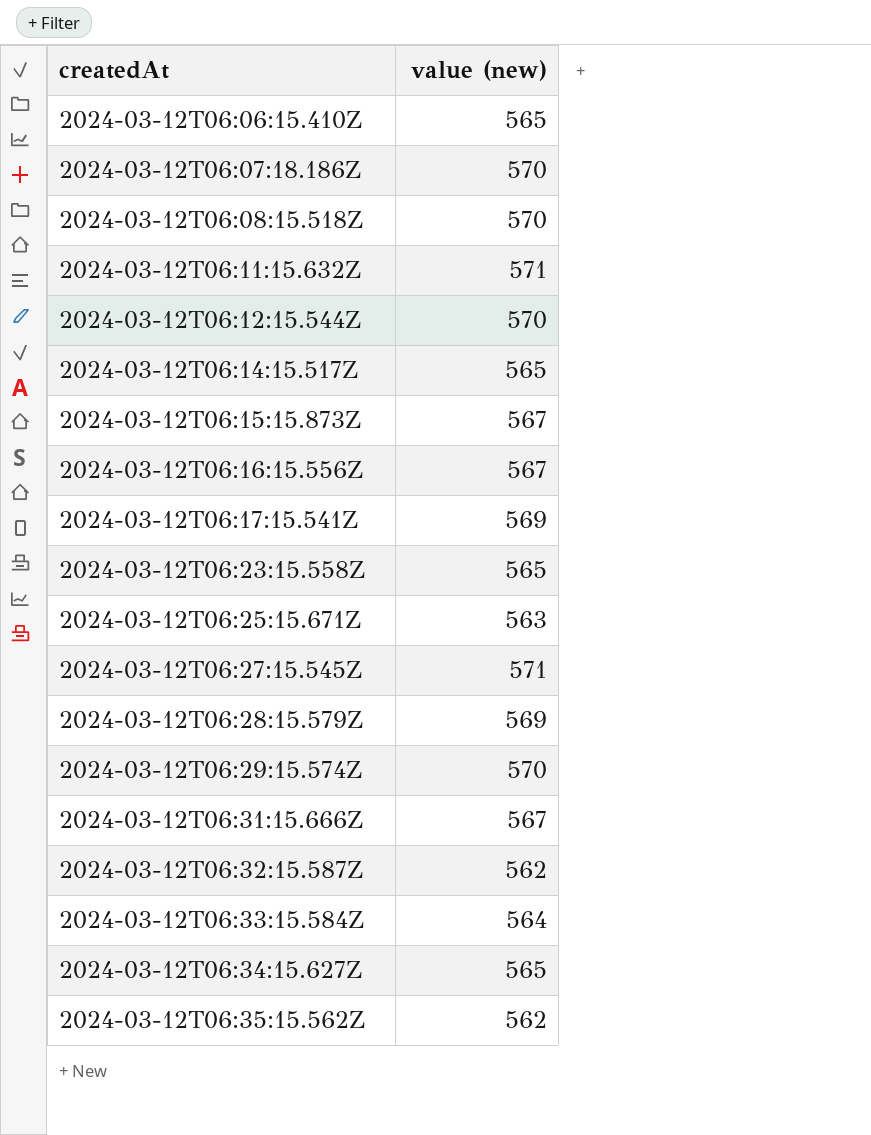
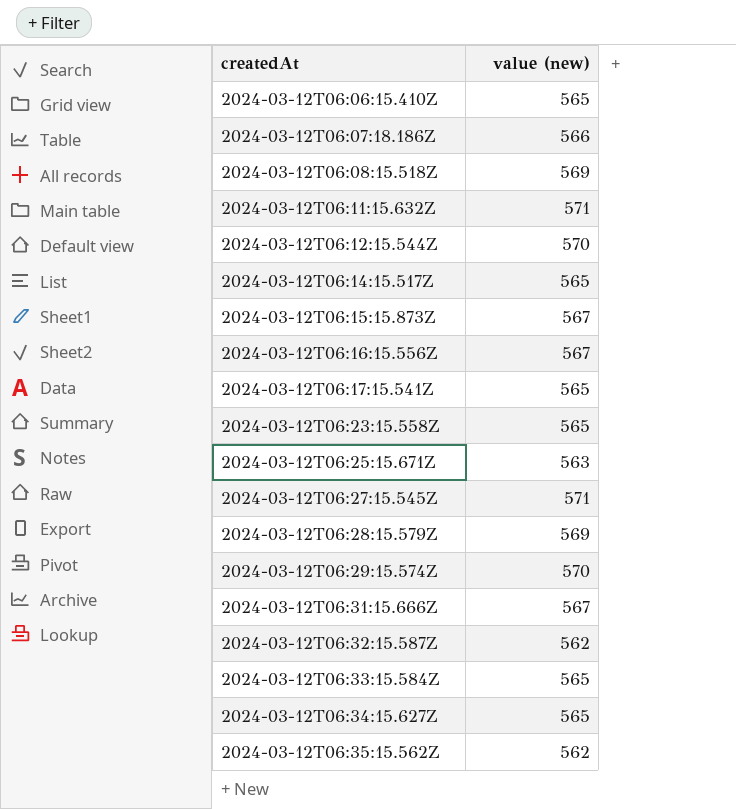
2024-03-12T06:07:18.186Z | value (new): 570 -> 566
2024-03-12T06:08:15.518Z | value (new): 570 -> 569
2024-03-12T06:17:15.541Z | value (new): 569 -> 565
2024-03-12T06:33:15.584Z | value (new): 564 -> 565

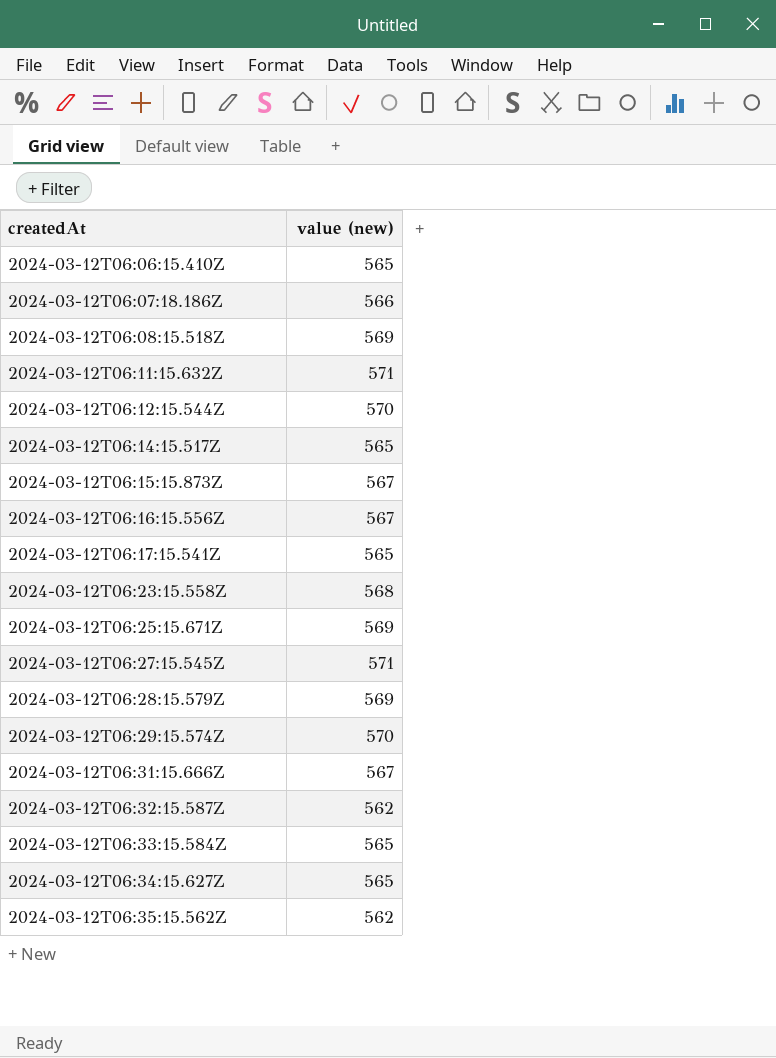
2024-03-12T06:23:15.558Z | value (new): 565 -> 568
2024-03-12T06:25:15.671Z | value (new): 563 -> 569

